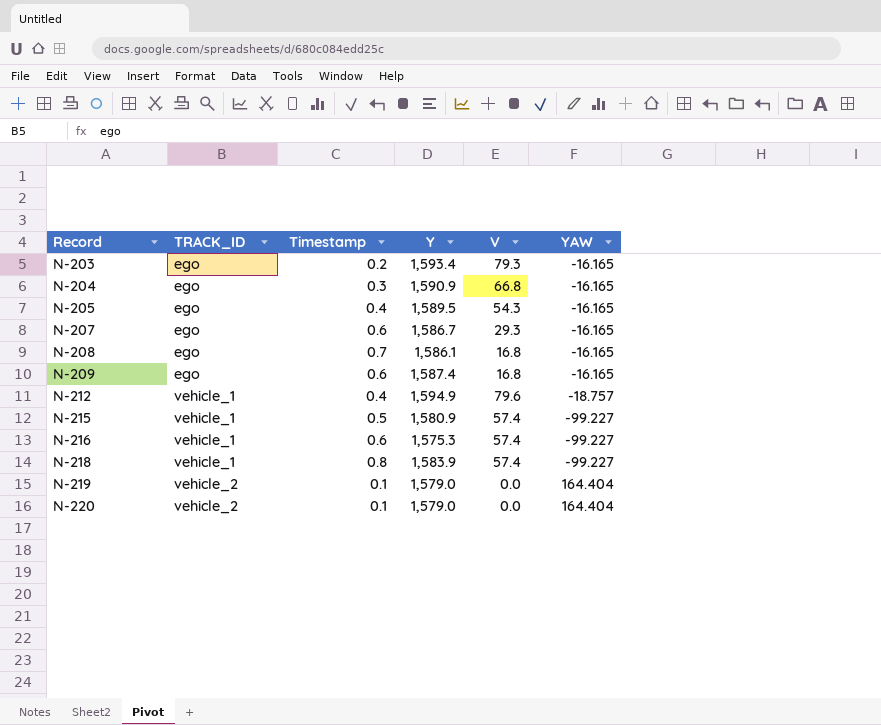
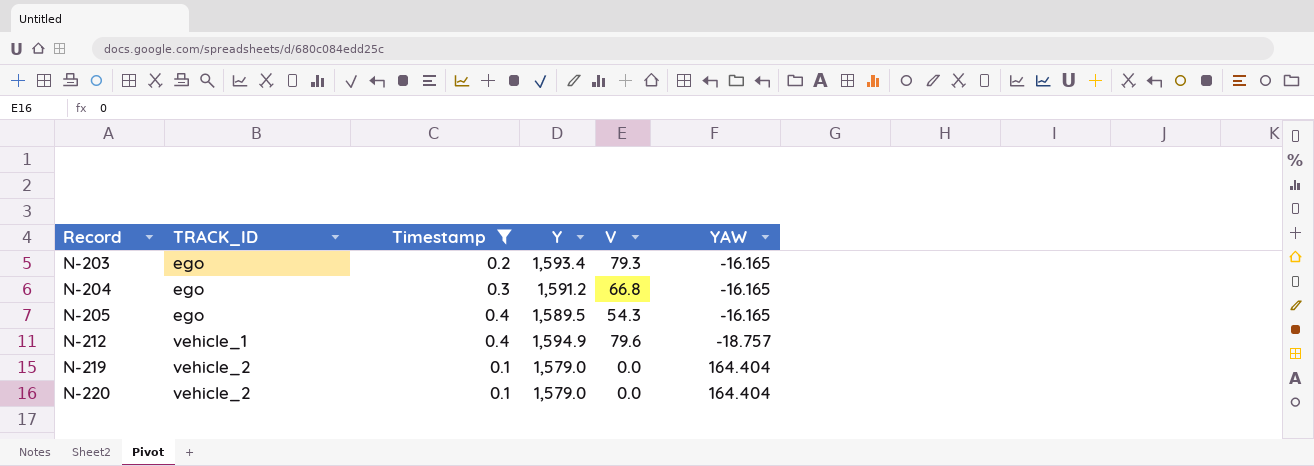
filter: none -> Timestamp <= 0.4
N-204 | Y: 1,590.9 -> 1,591.2

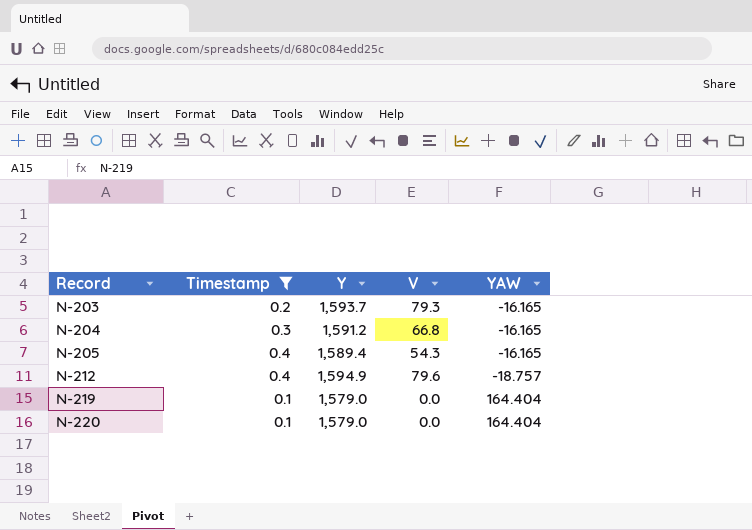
column TRACK_ID | position: 2 -> none
N-203 | Y: 1,593.4 -> 1,593.7
N-205 | Y: 1,589.5 -> 1,589.4

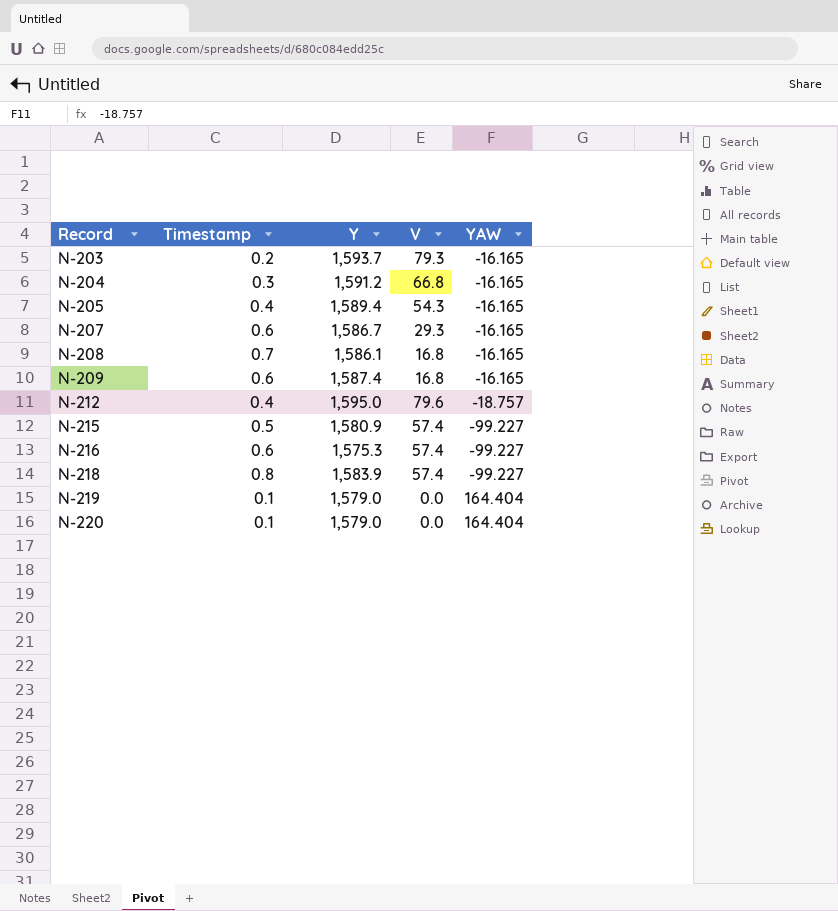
filter: Timestamp <= 0.4 -> none
N-212 | Y: 1,594.9 -> 1,595.0

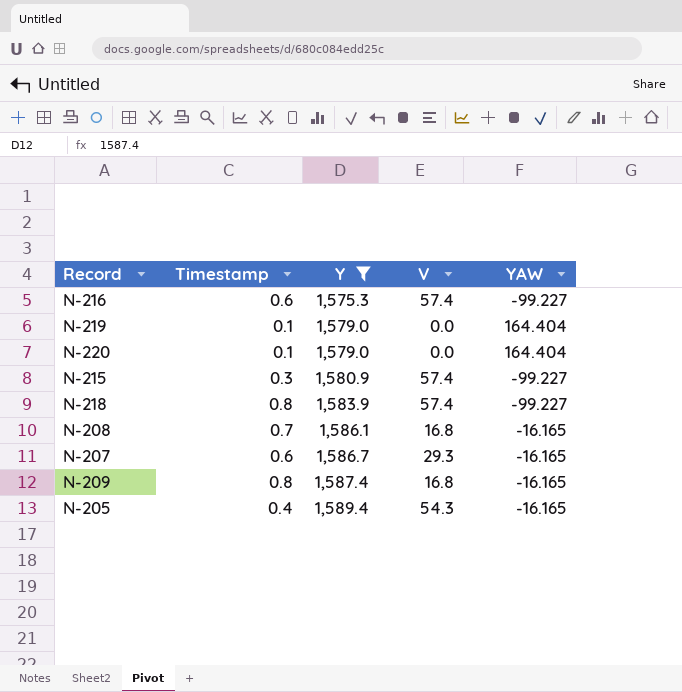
filter: none -> Y <= 1,589.4
row order: Record ascending -> Y ascending
N-215 | Timestamp: 0.5 -> 0.3
N-209 | Timestamp: 0.6 -> 0.8

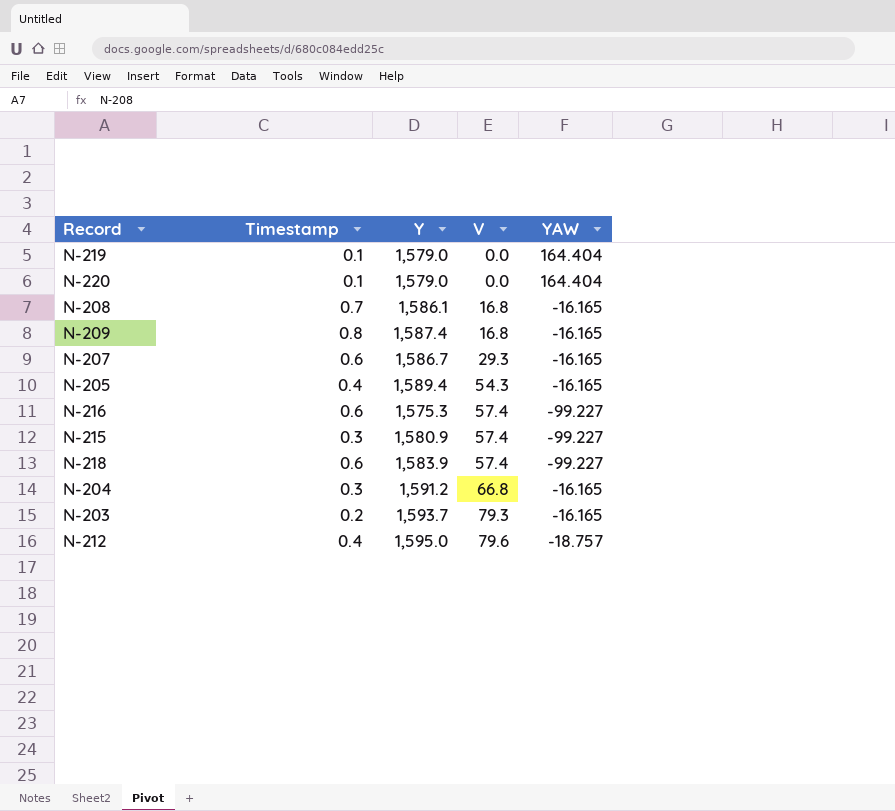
filter: Y <= 1,589.4 -> none
row order: Y ascending -> V ascending
N-218 | Timestamp: 0.8 -> 0.6

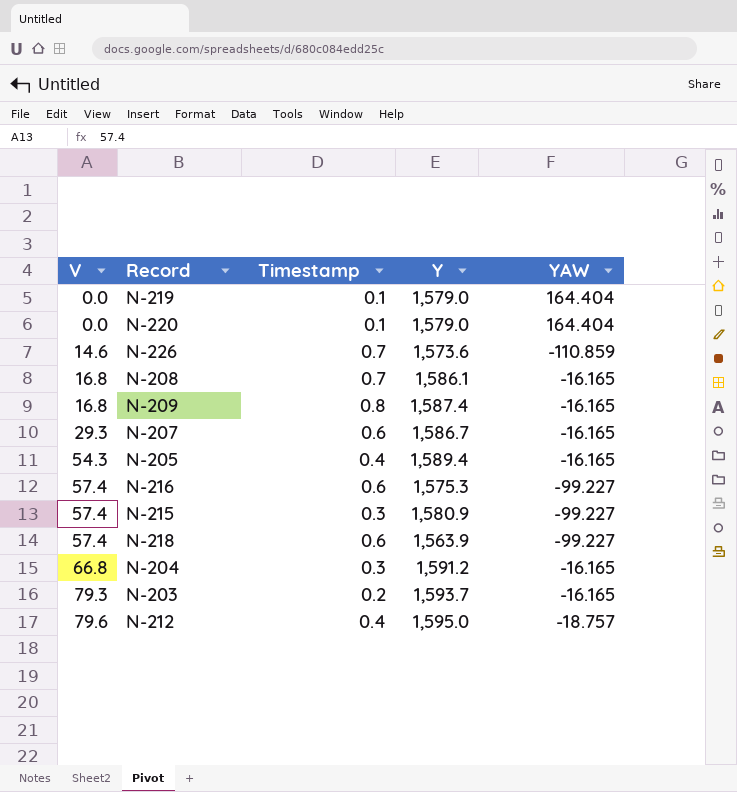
column V | position: 4 -> 1
row N-226: none -> 14.6 | 0.7 | 1,573.6 | -110.859
N-218 | Y: 1,583.9 -> 1,563.9

